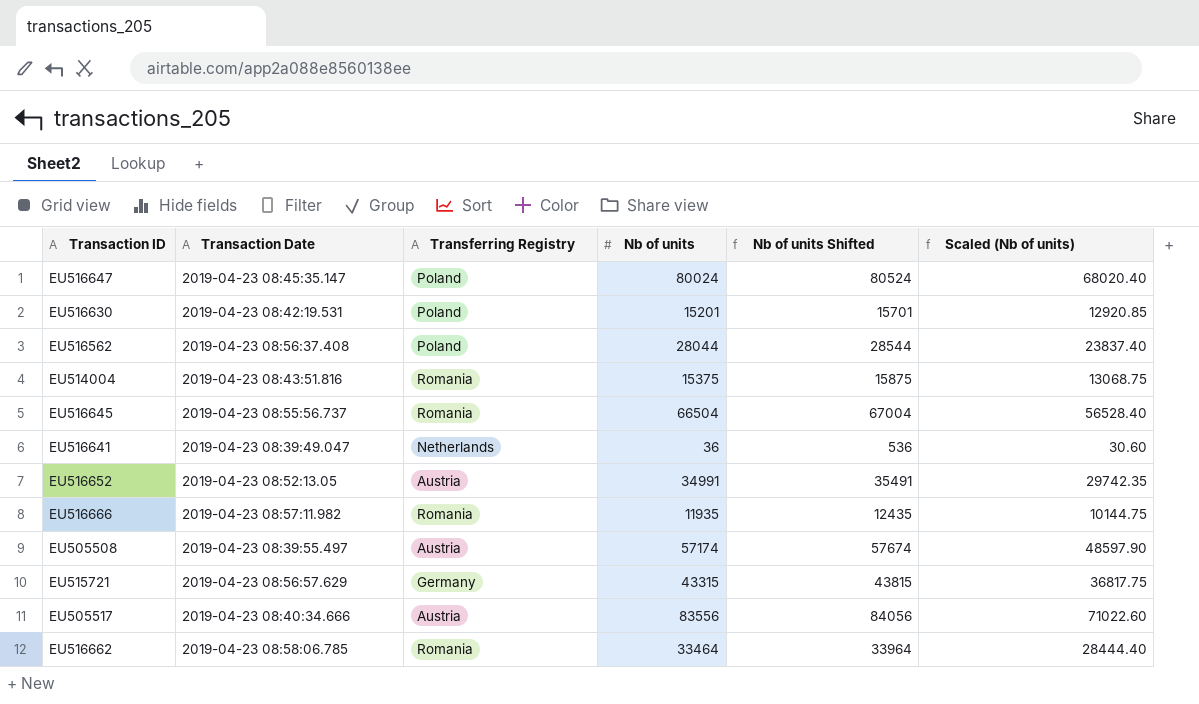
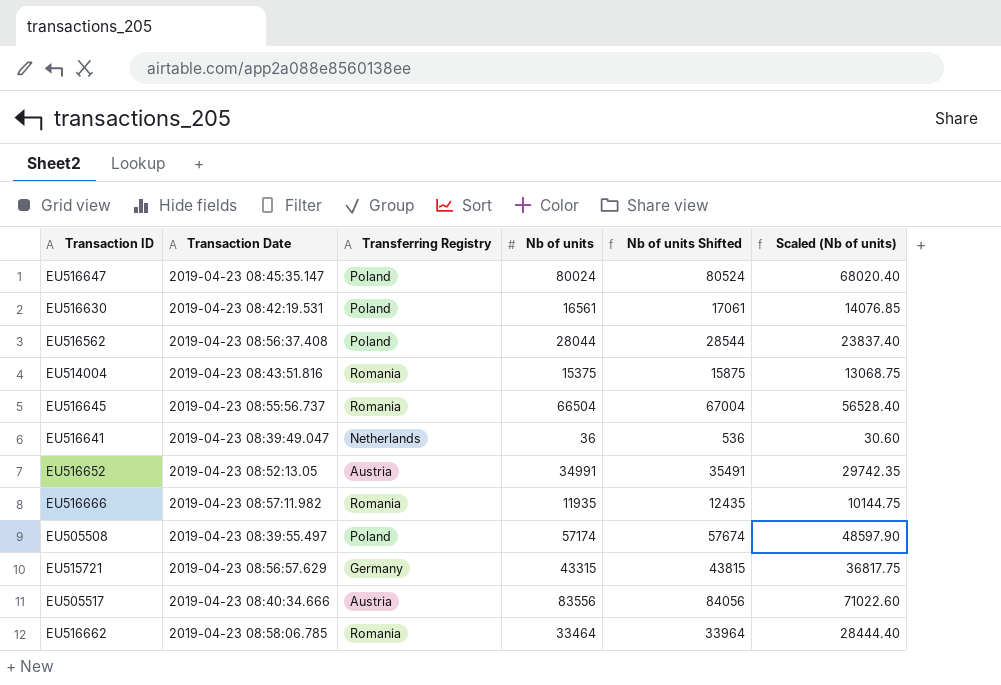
EU516630 | Nb of units: 15201 -> 16561
EU516630 | Nb of units Shifted: 15701 -> 17061
EU516630 | Scaled (Nb of units): 12920.85 -> 14076.85
EU505508 | Transferring Registry: Austria -> Poland

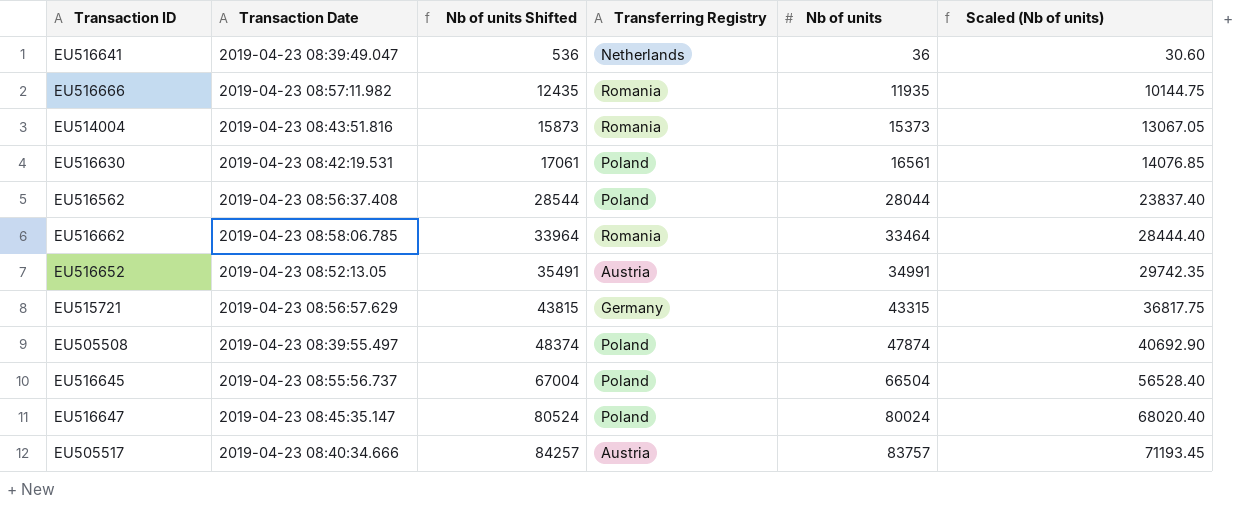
row order: none -> Nb of units Shifted ascending
column Nb of units Shifted | position: 5 -> 3
EU514004 | Nb of units Shifted: 15875 -> 15873
EU514004 | Nb of units: 15375 -> 15373
EU514004 | Scaled (Nb of units): 13068.75 -> 13067.05
EU505508 | Nb of units Shifted: 57674 -> 48374
EU505508 | Nb of units: 57174 -> 47874
EU505508 | Scaled (Nb of units): 48597.90 -> 40692.90
EU516645 | Transferring Registry: Romania -> Poland
EU505517 | Nb of units Shifted: 84056 -> 84257
EU505517 | Nb of units: 83556 -> 83757
EU505517 | Scaled (Nb of units): 71022.60 -> 71193.45

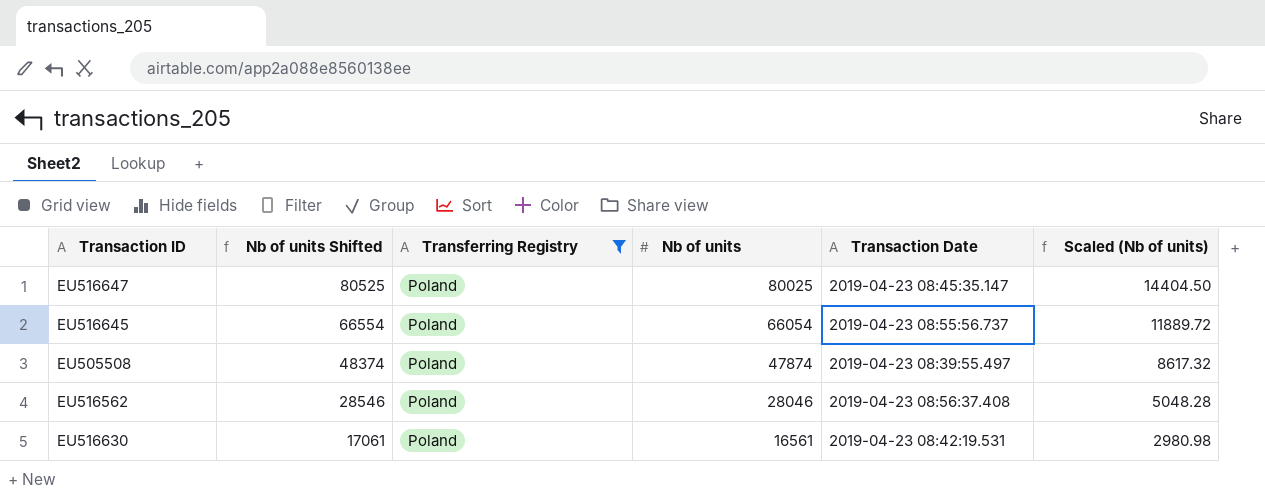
filter: none -> Transferring Registry = Poland
row order: Nb of units Shifted ascending -> Nb of units Shifted descending
column Transaction Date | position: 2 -> 5
column Scaled (Nb of units) | formula: [Nb of units] * 0.85 -> [Nb of units] * 0.18
EU516647 | Nb of units Shifted: 80524 -> 80525
EU516647 | Nb of units: 80024 -> 80025
EU516645 | Nb of units Shifted: 67004 -> 66554
EU516645 | Nb of units: 66504 -> 66054
EU516562 | Nb of units Shifted: 28544 -> 28546
EU516562 | Nb of units: 28044 -> 28046

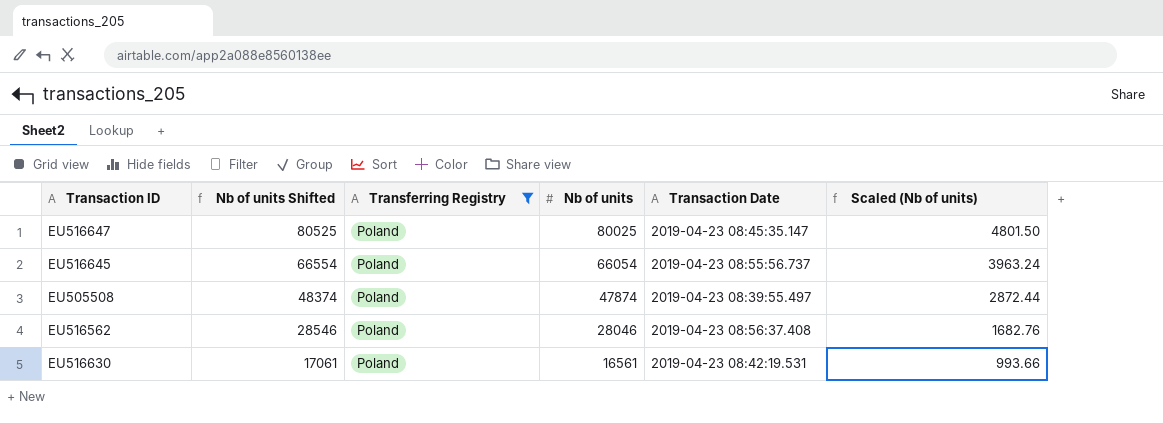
column Scaled (Nb of units) | formula: [Nb of units] * 0.18 -> [Nb of units] * 0.06

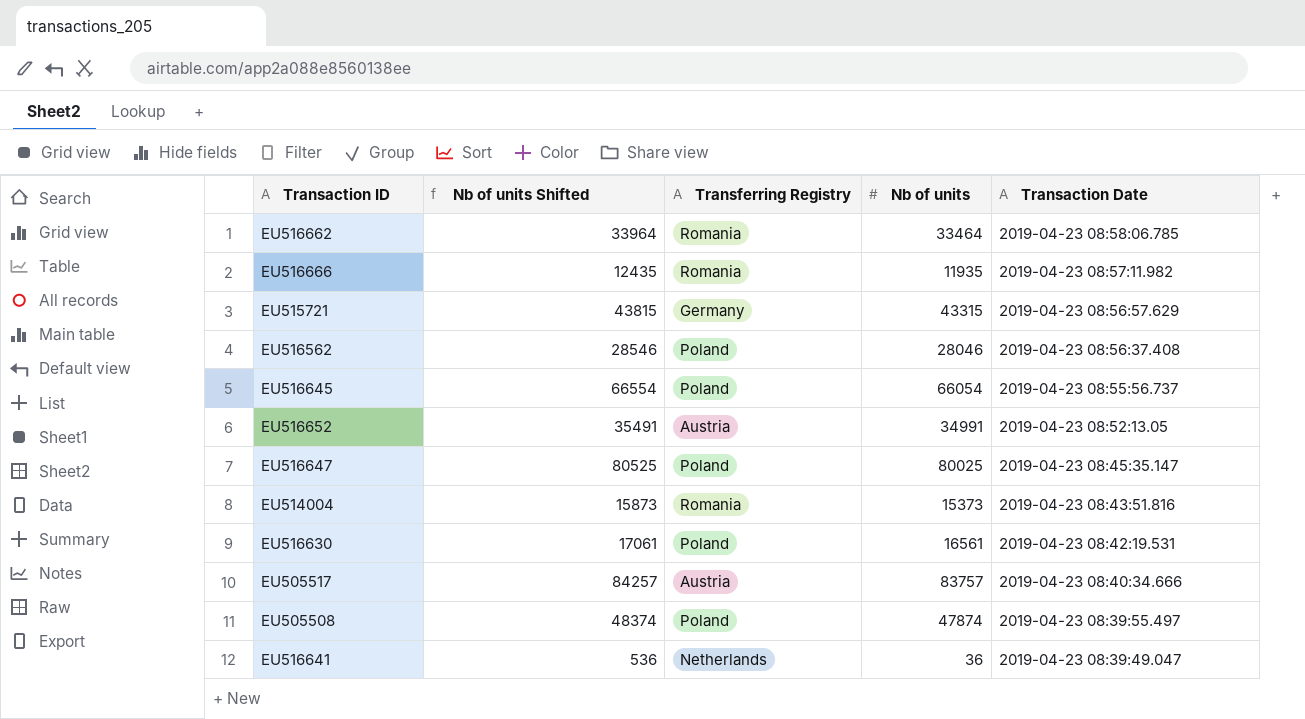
filter: Transferring Registry = Poland -> none
row order: Nb of units Shifted descending -> Transaction Date descending
column Scaled (Nb of units) | formula: [Nb of units] * 0.06 -> none

